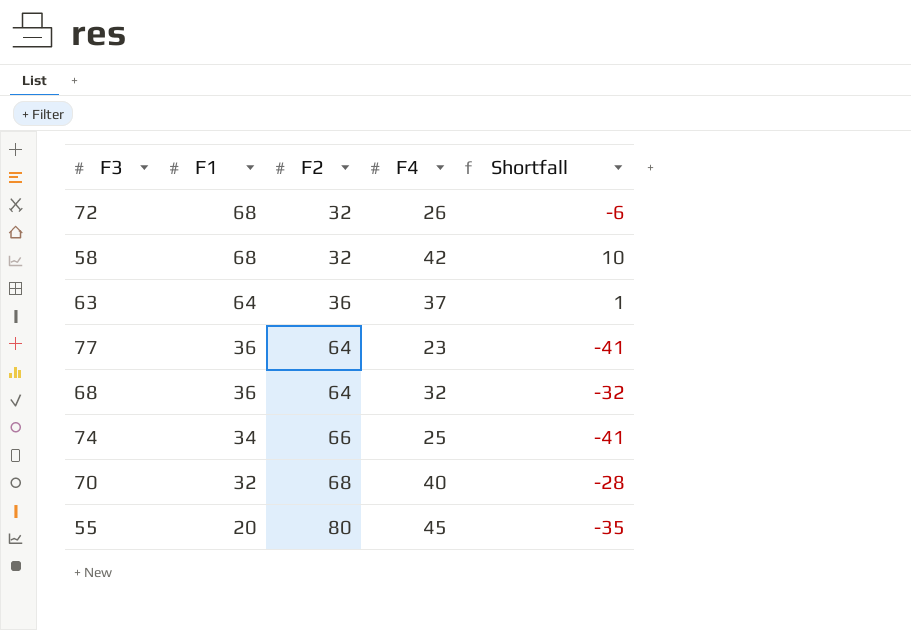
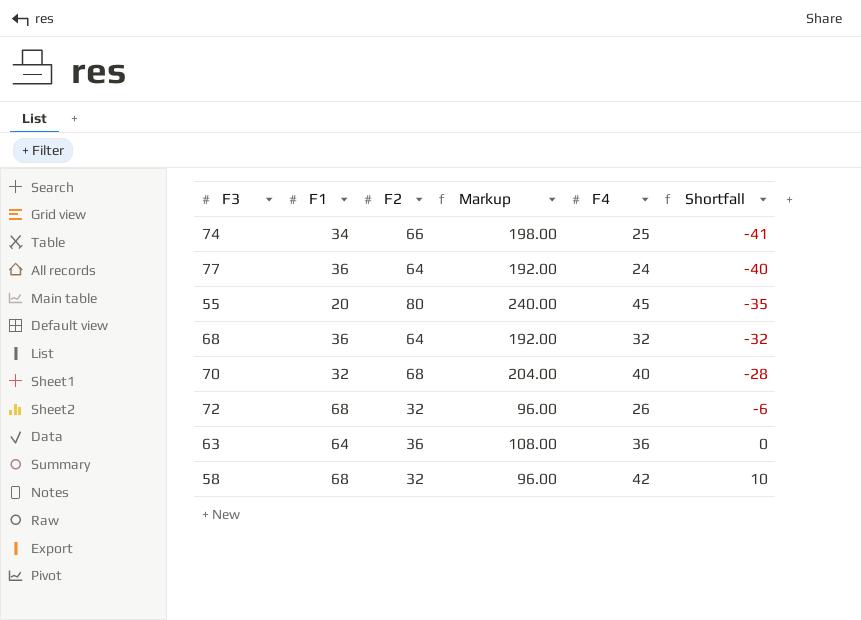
row order: F1 descending -> Shortfall ascending
column Markup | formula: none -> [F2] * 3
77 | F4: 23 -> 24
77 | Shortfall: -41 -> -40
63 | F4: 37 -> 36
63 | Shortfall: 1 -> 0

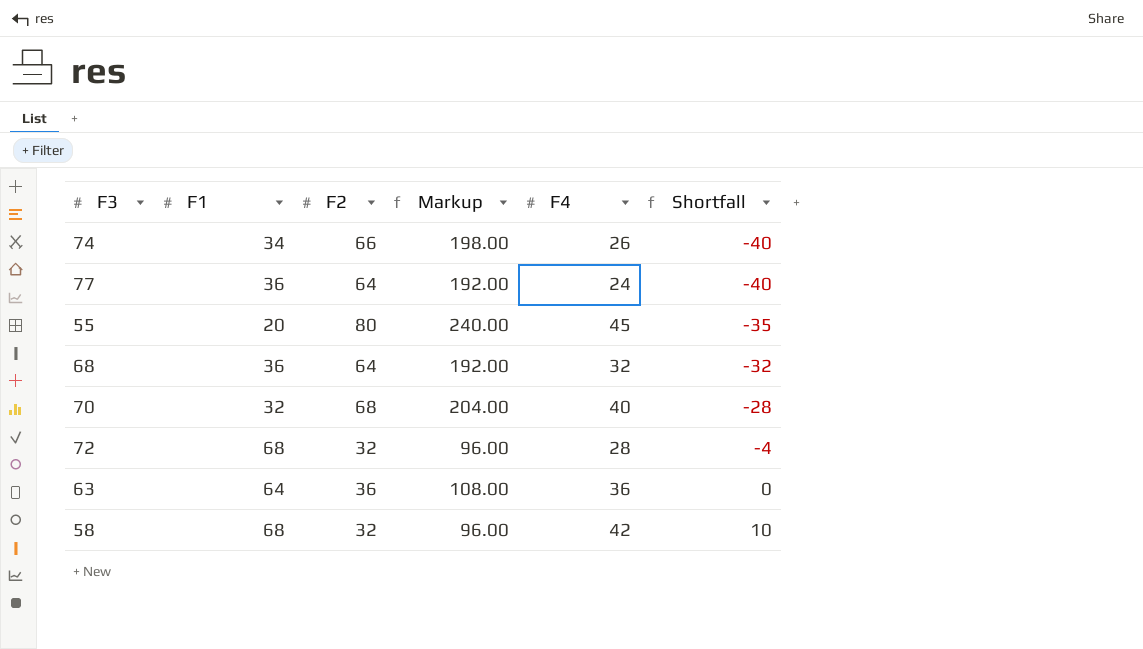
74 | F4: 25 -> 26
74 | Shortfall: -41 -> -40
72 | F4: 26 -> 28
72 | Shortfall: -6 -> -4

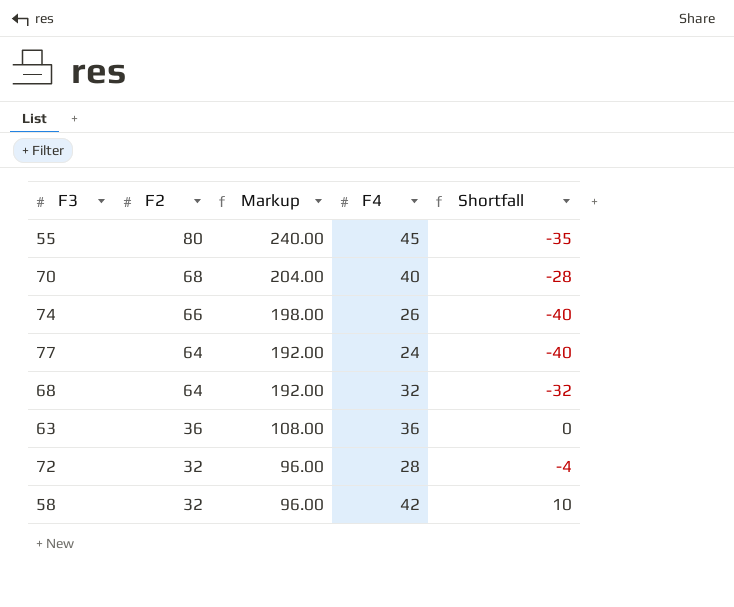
row order: Shortfall ascending -> F2 descending
column F1 | position: 2 -> none

